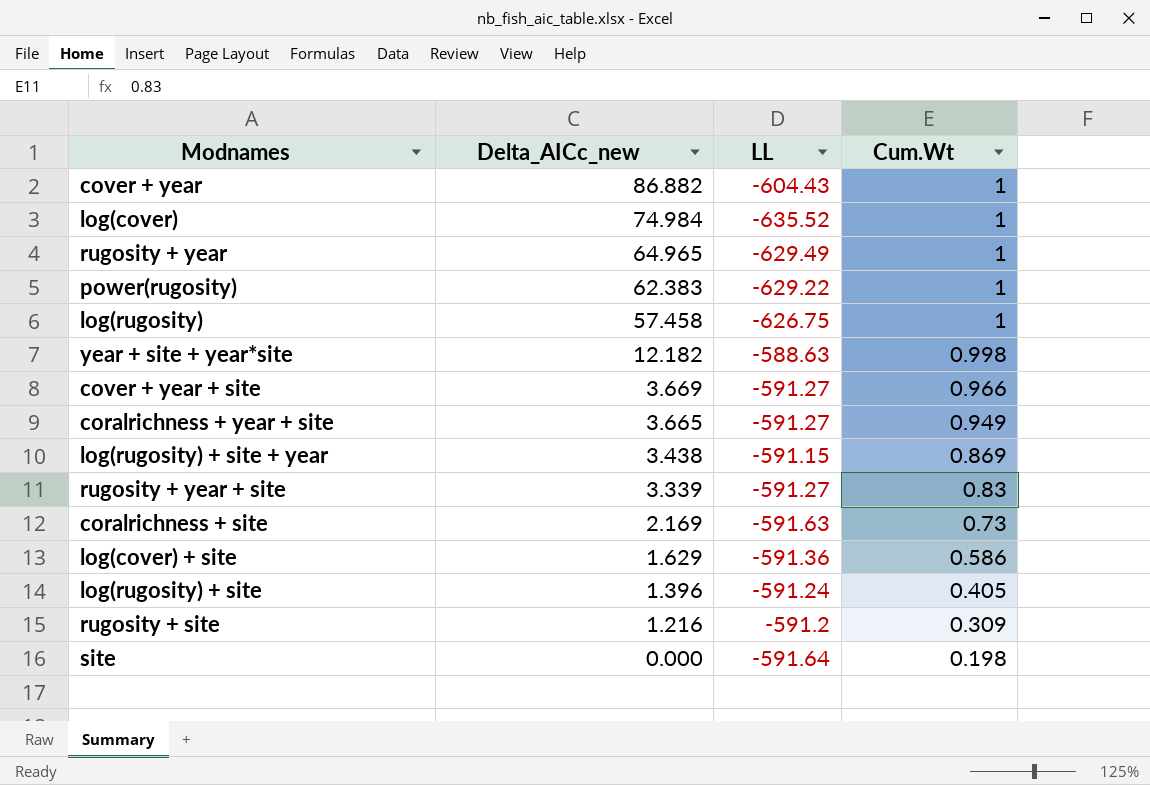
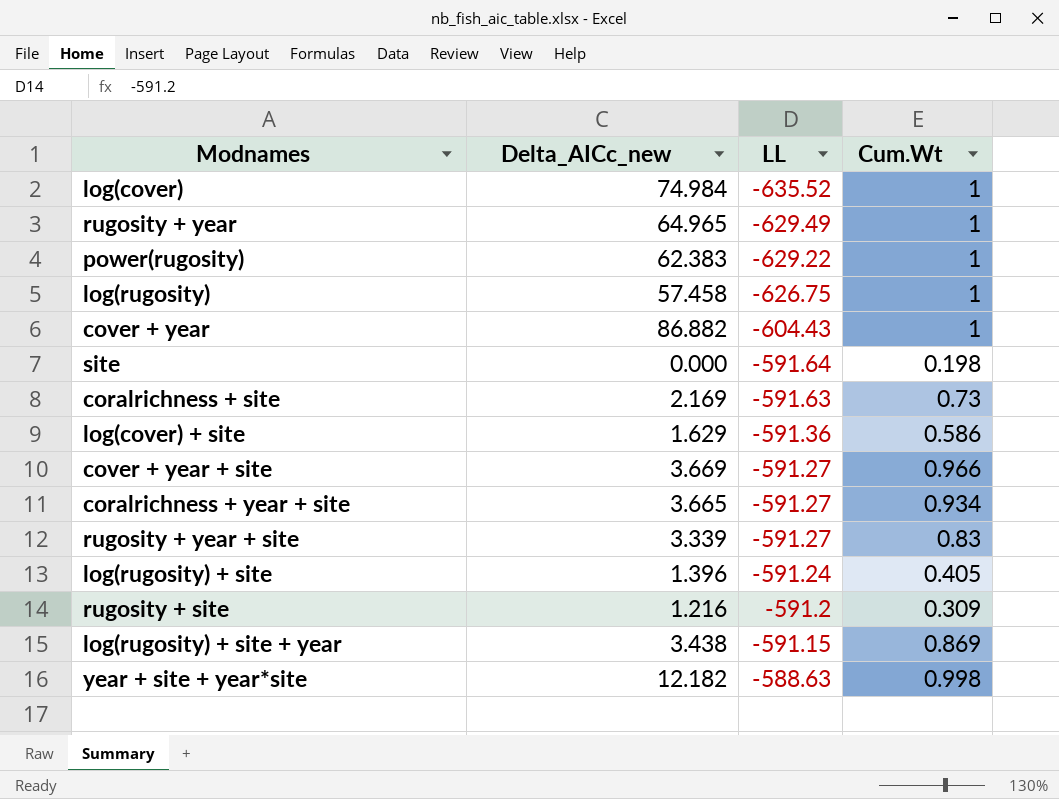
row order: Delta_AICc_new descending -> LL ascending
coralrichness + year + site | Cum.Wt: 0.949 -> 0.934

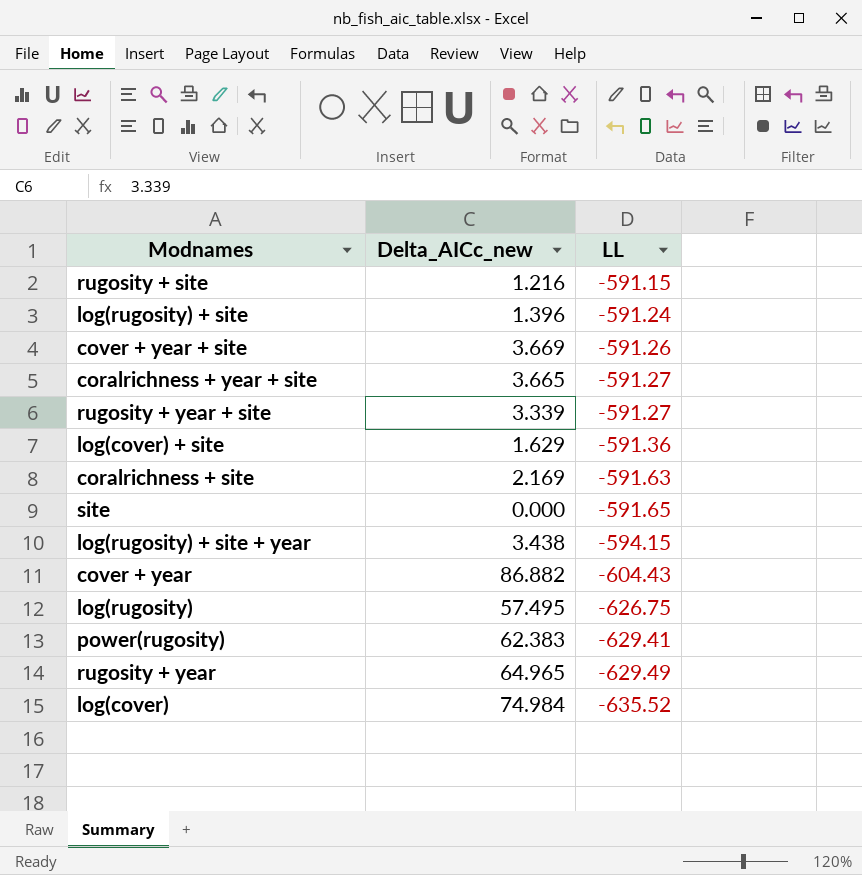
row order: LL ascending -> LL descending
column Cum.Wt | position: 4 -> none
row year + site + year*site: 12.182 | -588.63 | 0.998 -> none
rugosity + site | LL: -591.2 -> -591.15
cover + year + site | LL: -591.27 -> -591.26
site | LL: -591.64 -> -591.65
log(rugosity) + site + year | LL: -591.15 -> -594.15
log(rugosity) | Delta_AICc_new: 57.458 -> 57.495
power(rugosity) | LL: -629.22 -> -629.41

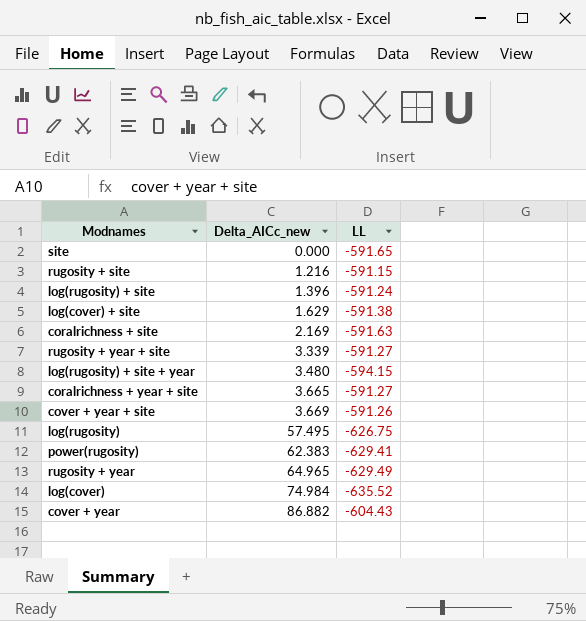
row order: LL descending -> Delta_AICc_new ascending
log(cover) + site | LL: -591.36 -> -591.38
log(rugosity) + site + year | Delta_AICc_new: 3.438 -> 3.480

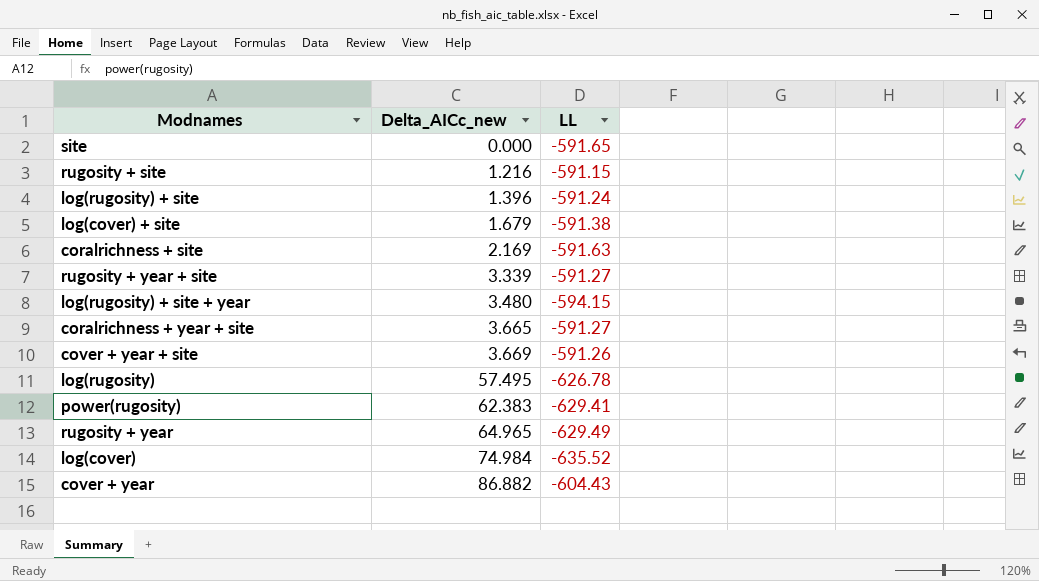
log(cover) + site | Delta_AICc_new: 1.629 -> 1.679
log(rugosity) | LL: -626.75 -> -626.78

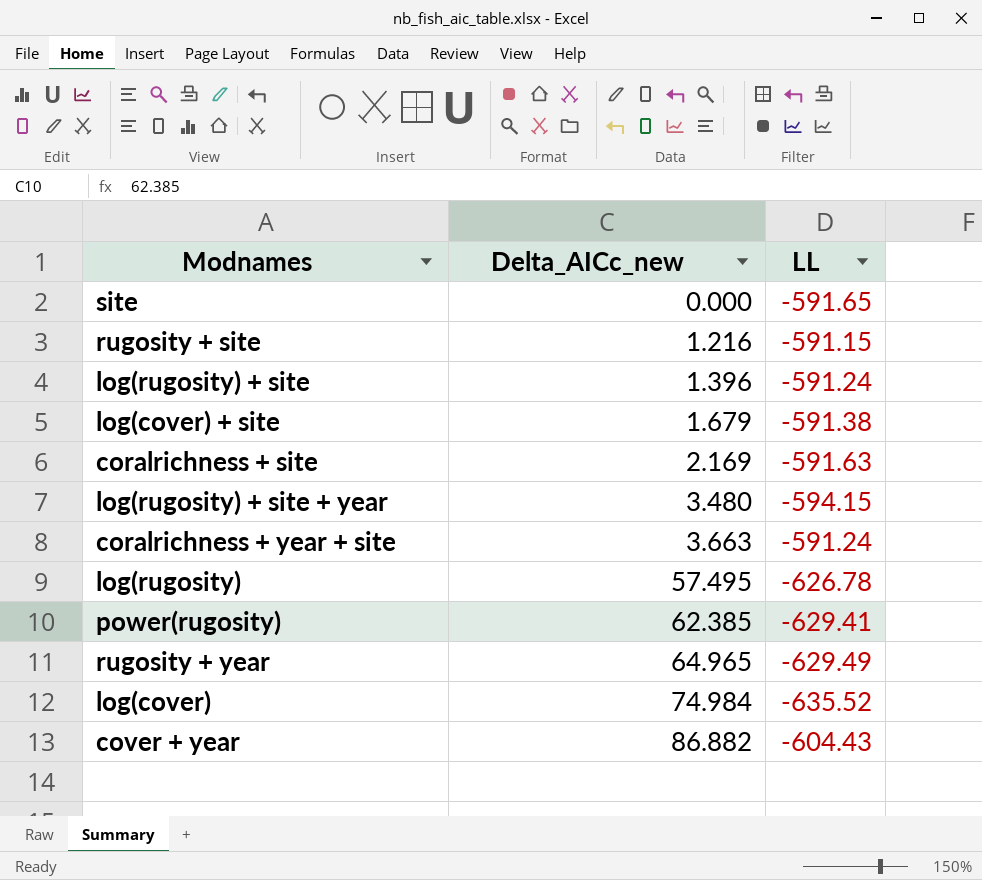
row rugosity + year + site: 3.339 | -591.27 -> none
row cover + year + site: 3.669 | -591.26 -> none
coralrichness + year + site | Delta_AICc_new: 3.665 -> 3.663
coralrichness + year + site | LL: -591.27 -> -591.24
power(rugosity) | Delta_AICc_new: 62.383 -> 62.385

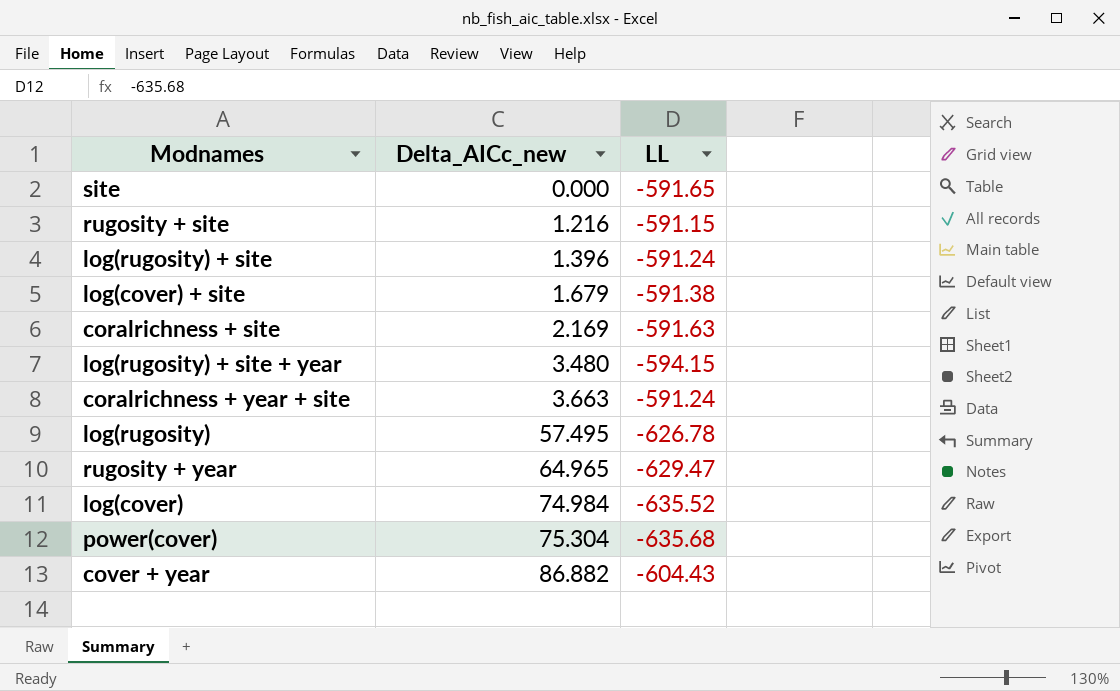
row power(rugosity): 62.385 | -629.41 -> none
rugosity + year | LL: -629.49 -> -629.47
row power(cover): none -> 75.304 | -635.68

